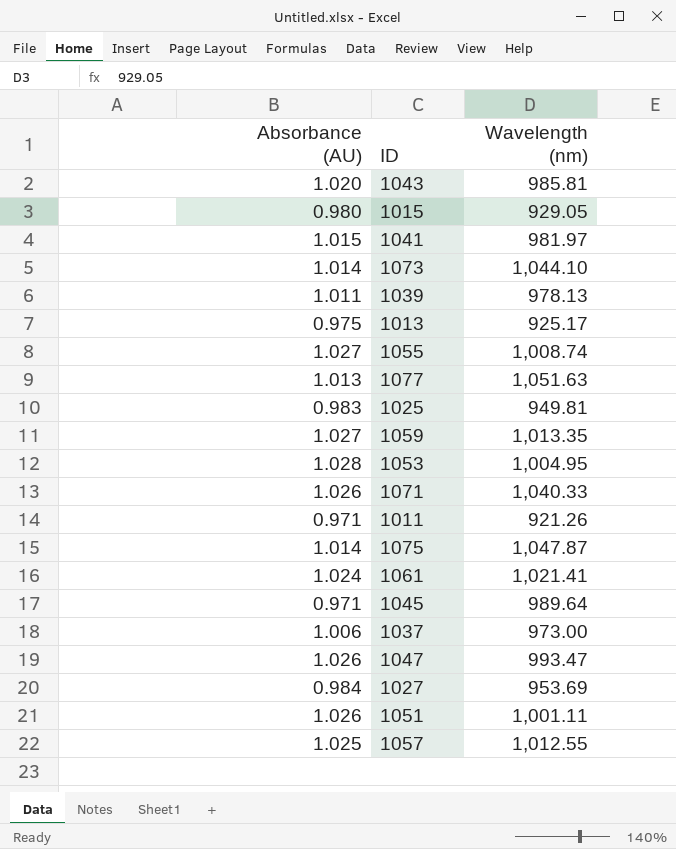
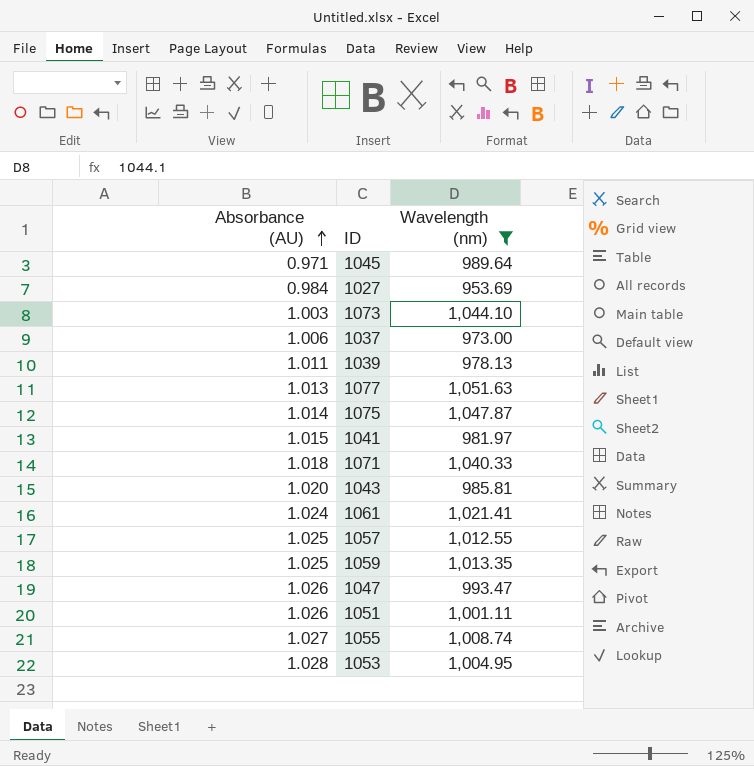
filter: none -> Wavelength (nm) >= 953.69
row order: none -> Absorbance (AU) ascending
1073 | Absorbance (AU): 1.014 -> 1.003
1071 | Absorbance (AU): 1.026 -> 1.018
1059 | Absorbance (AU): 1.027 -> 1.025

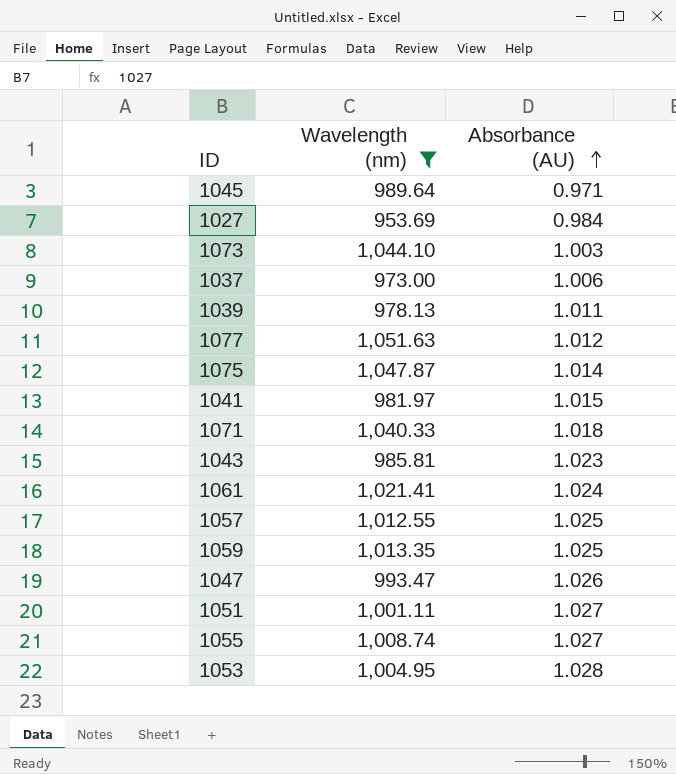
column Absorbance (AU) | position: 1 -> 3
1077 | Absorbance (AU): 1.013 -> 1.012
1043 | Absorbance (AU): 1.020 -> 1.023
1051 | Absorbance (AU): 1.026 -> 1.027

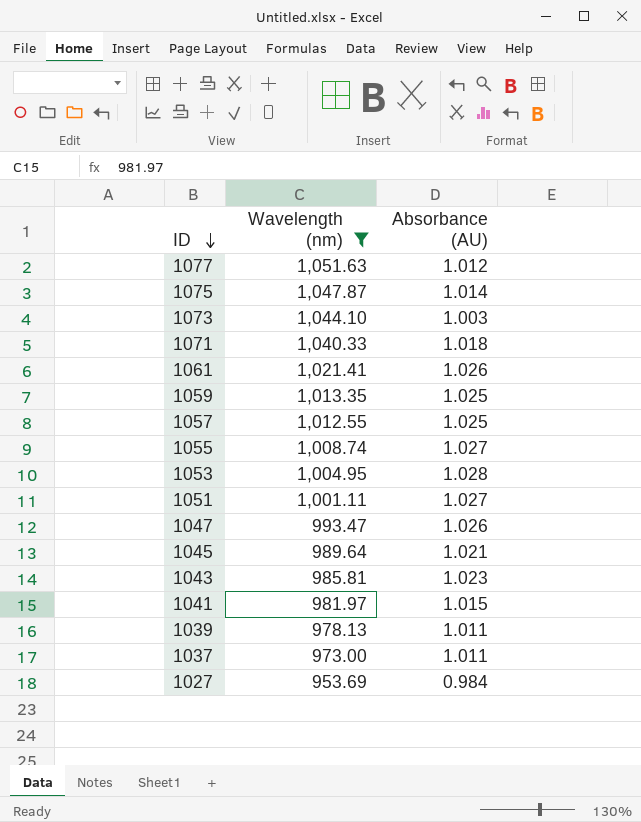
row order: Absorbance (AU) ascending -> ID descending
1061 | Absorbance (AU): 1.024 -> 1.026
1045 | Absorbance (AU): 0.971 -> 1.021
1037 | Absorbance (AU): 1.006 -> 1.011

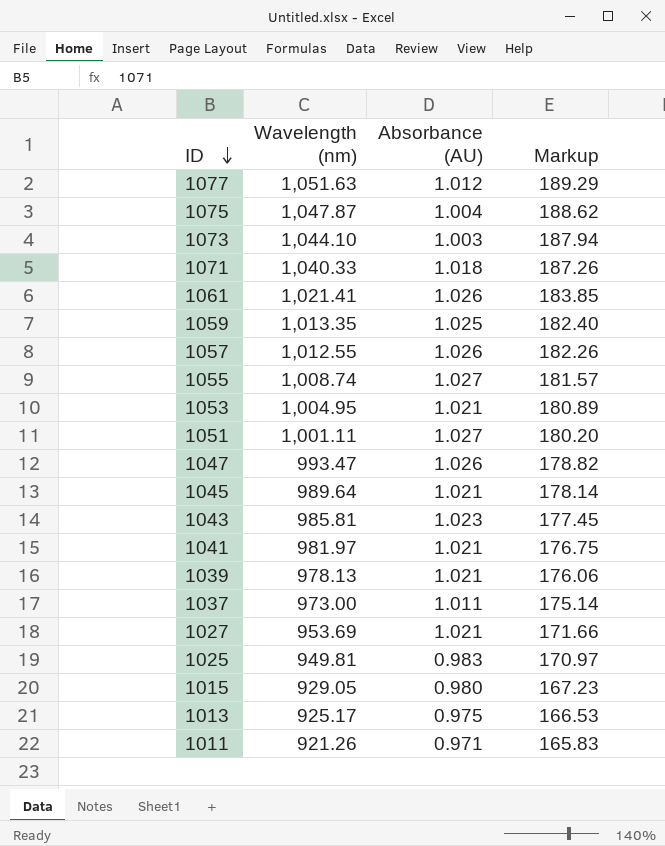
filter: Wavelength (nm) >= 953.69 -> none
column Markup | formula: none -> [Wavelength (nm)] * 0.18
1075 | Absorbance (AU): 1.014 -> 1.004
1057 | Absorbance (AU): 1.025 -> 1.026
1053 | Absorbance (AU): 1.028 -> 1.021
1041 | Absorbance (AU): 1.015 -> 1.021
1039 | Absorbance (AU): 1.011 -> 1.021
1027 | Absorbance (AU): 0.984 -> 1.021

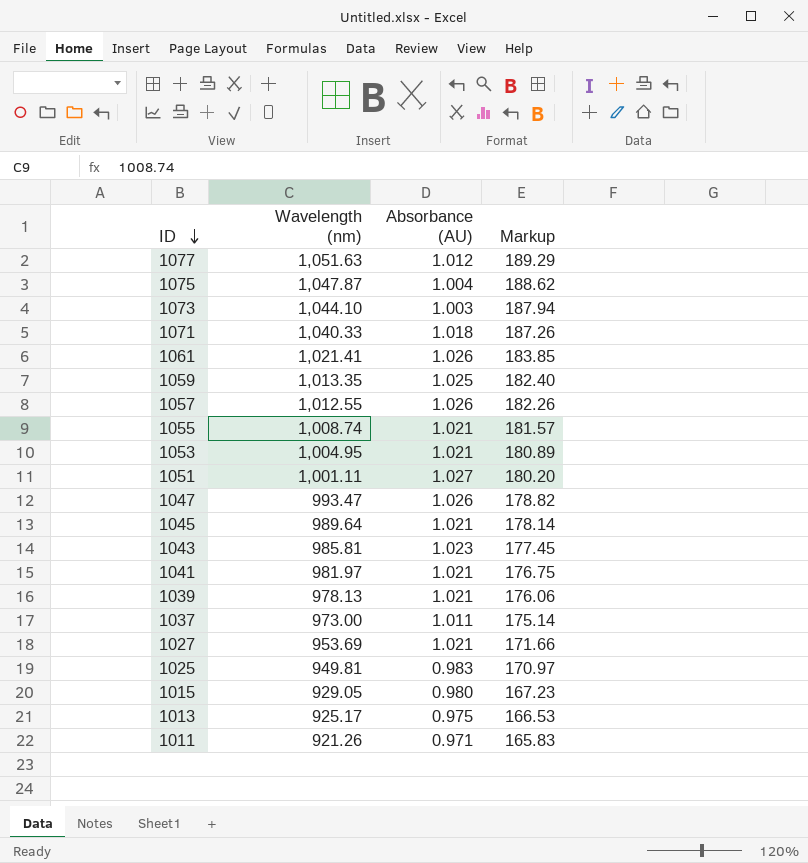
1055 | Absorbance (AU): 1.027 -> 1.021

